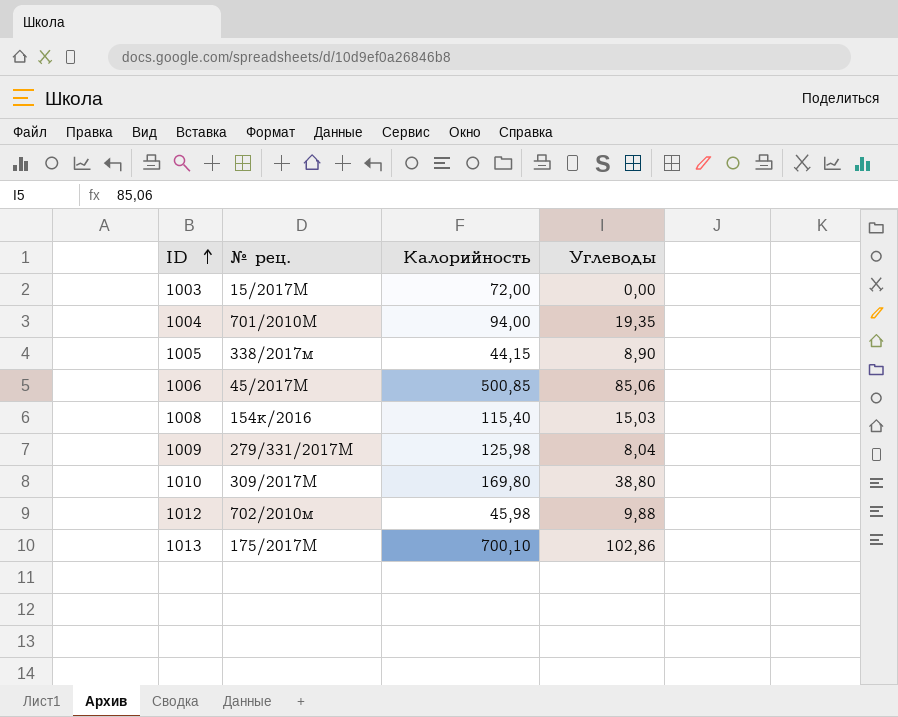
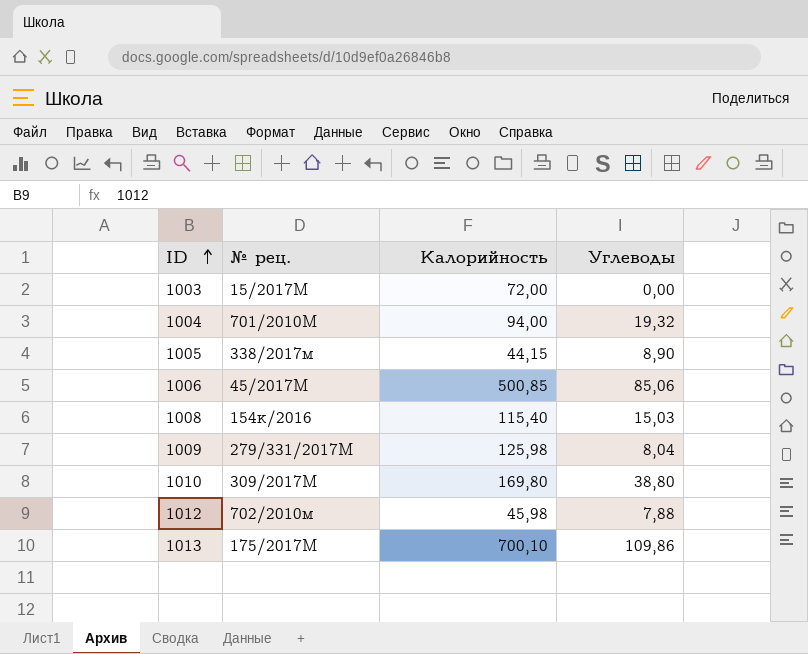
1004 | Углеводы: 19,35 -> 19,32
1012 | Углеводы: 9,88 -> 7,88
1013 | Углеводы: 102,86 -> 109,86

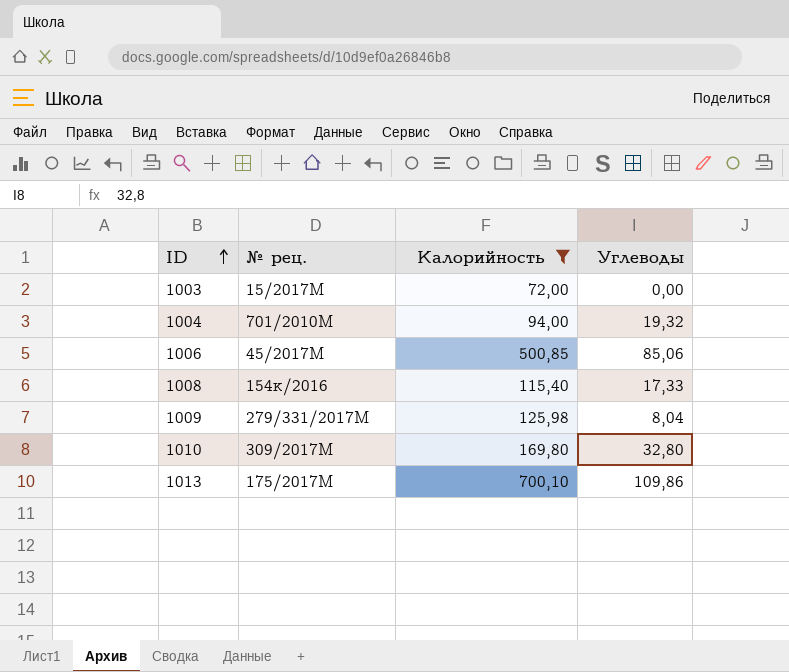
filter: none -> Калорийность >= 72,00
1008 | Углеводы: 15,03 -> 17,33
1010 | Углеводы: 38,80 -> 32,80

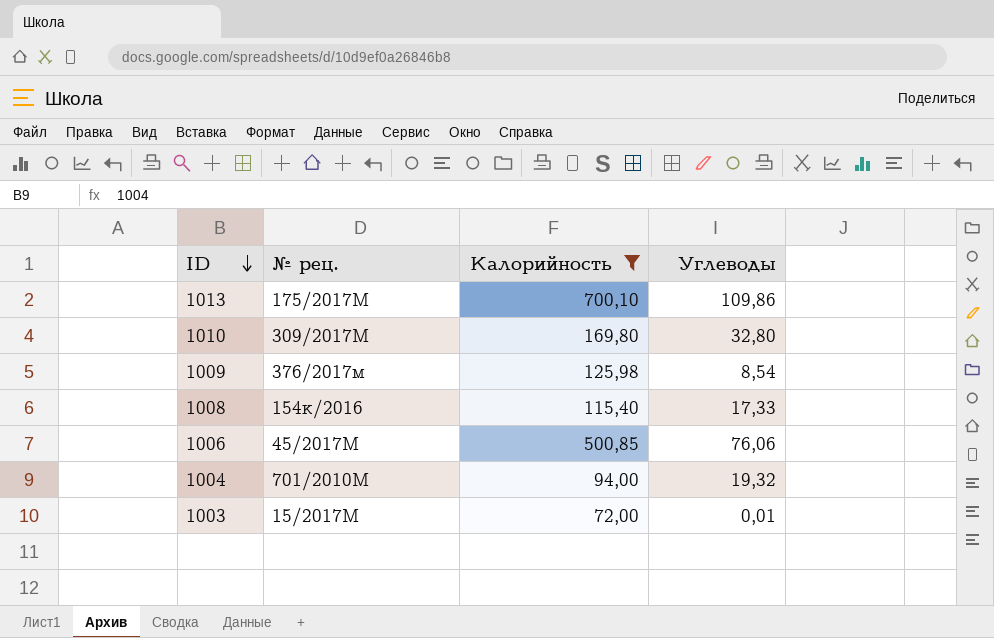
row order: ID ascending -> ID descending
1009 | № рец.: 279/331/2017М -> 376/2017м
1009 | Углеводы: 8,04 -> 8,54
1006 | Углеводы: 85,06 -> 76,06
1003 | Углеводы: 0,00 -> 0,01

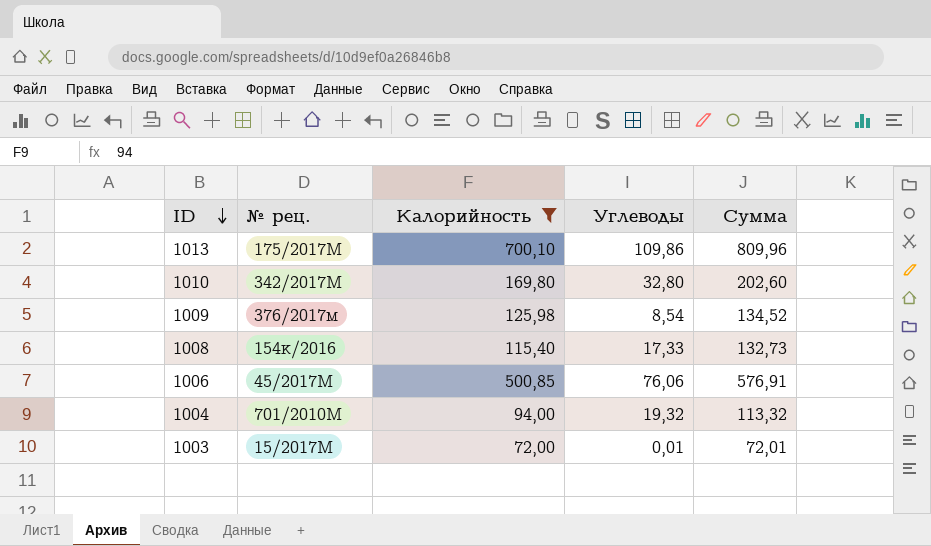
column Сумма | formula: none -> [Калорийность] + [Углеводы]
1010 | № рец.: 309/2017М -> 342/2017М

